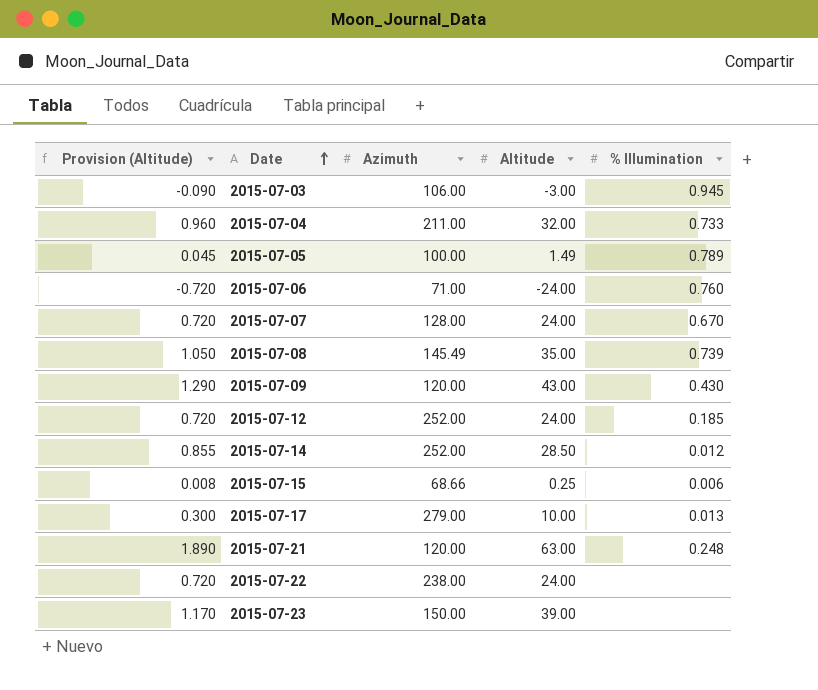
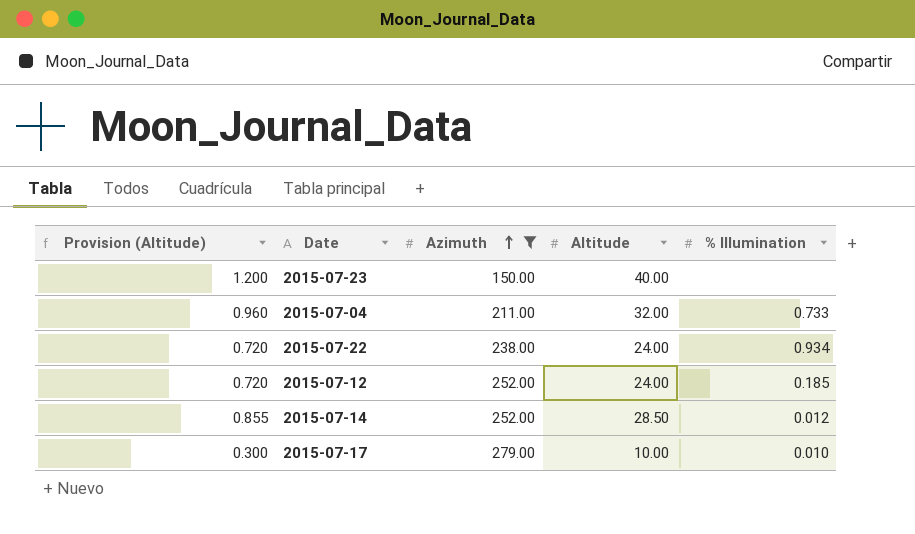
filter: none -> Azimuth >= 150.00
row order: Date ascending -> Azimuth ascending
2015-07-23 | Provision (Altitude): 1.170 -> 1.200
2015-07-23 | Altitude: 39.00 -> 40.00
2015-07-22 | % Illumination: none -> 0.934
2015-07-17 | % Illumination: 0.013 -> 0.010

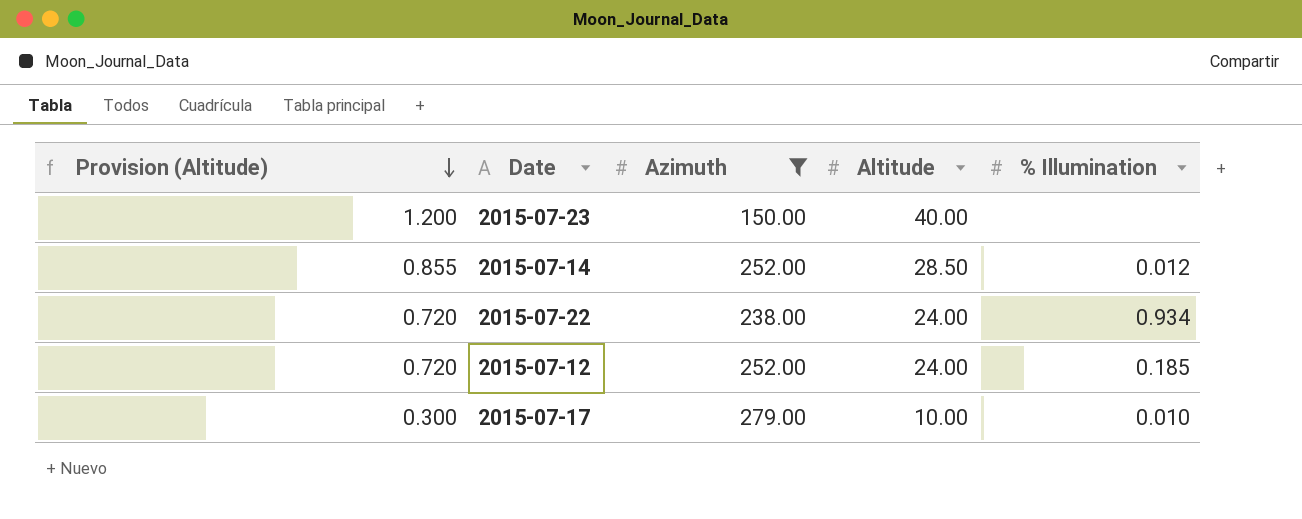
row order: Azimuth ascending -> Provision (Altitude) descending
row 2015-07-04: 0.960 | 211.00 | 32.00 | 0.733 -> none

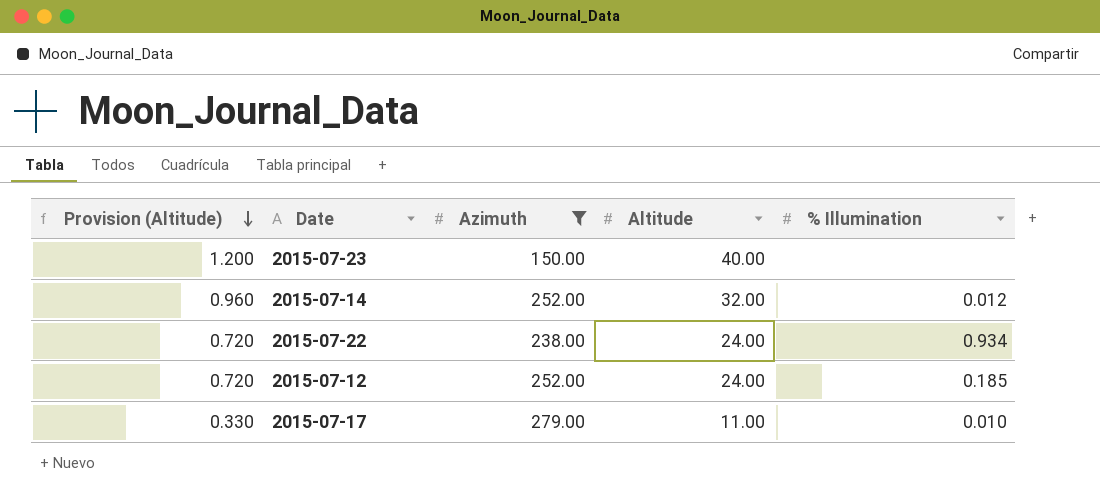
2015-07-14 | Provision (Altitude): 0.855 -> 0.960
2015-07-14 | Altitude: 28.50 -> 32.00
2015-07-17 | Provision (Altitude): 0.300 -> 0.330
2015-07-17 | Altitude: 10.00 -> 11.00

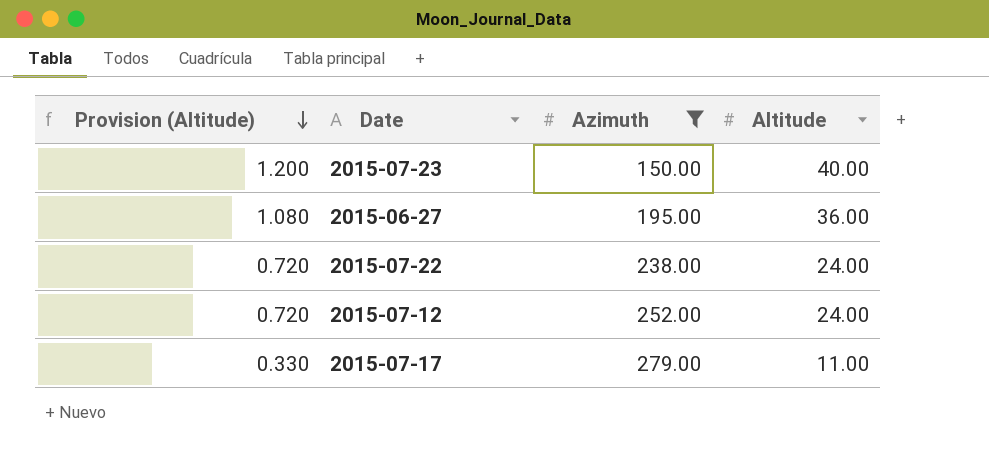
column % Illumination | position: 5 -> none
row 2015-07-14: 0.960 | 252.00 | 32.00 | 0.012 -> none
row 2015-06-27: none -> 1.080 | 195.00 | 36.00

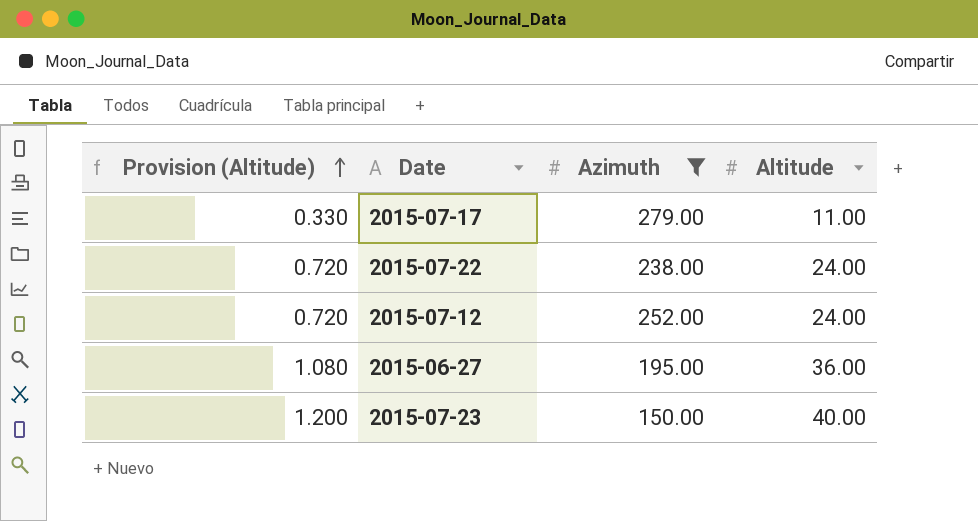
row order: Provision (Altitude) descending -> Provision (Altitude) ascending

